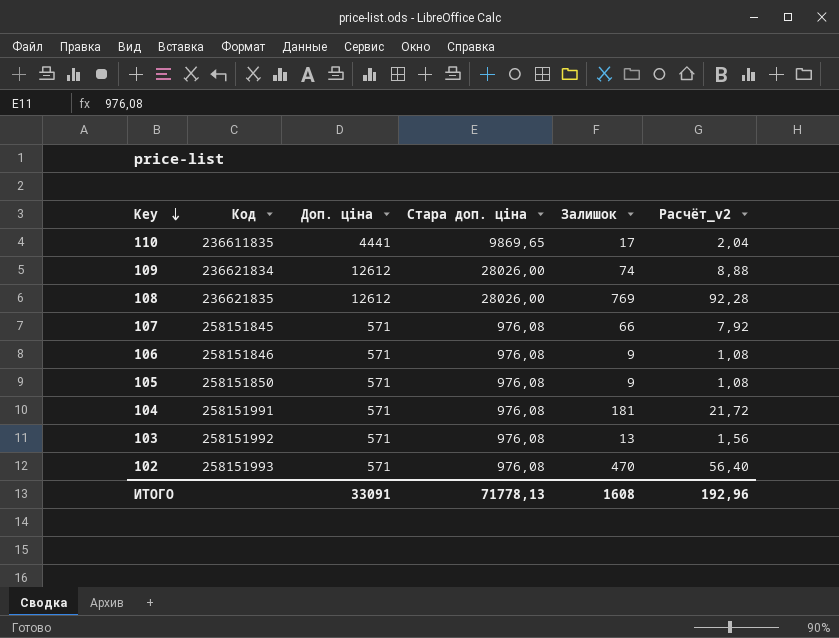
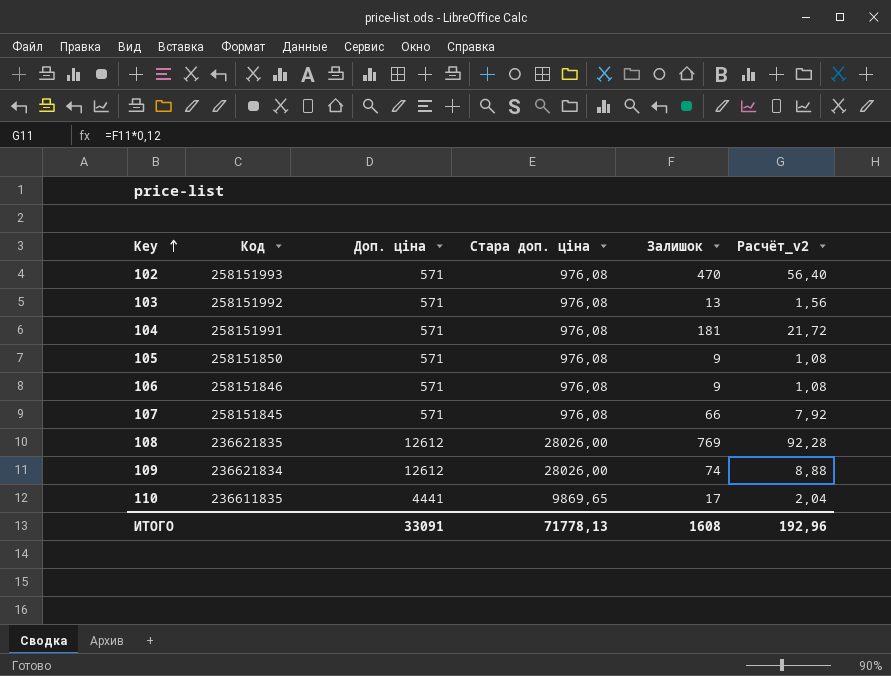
row order: Key descending -> Key ascending

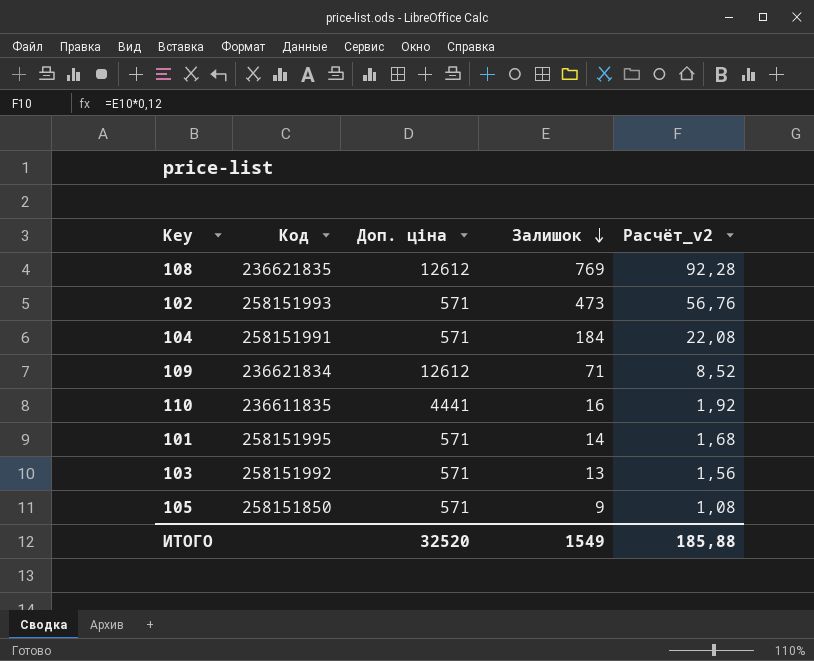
row order: Key ascending -> Залишок descending
column Стара доп. ціна | position: 4 -> none
row 106: 258151846 | 571 | 976,08 | 9 | 1,08 -> none
row 107: 258151845 | 571 | 976,08 | 66 | 7,92 -> none
102 | Залишок: 470 -> 473
102 | Расчёт_v2: 56,40 -> 56,76
104 | Залишок: 181 -> 184
104 | Расчёт_v2: 21,72 -> 22,08
109 | Залишок: 74 -> 71
109 | Расчёт_v2: 8,88 -> 8,52
110 | Залишок: 17 -> 16
110 | Расчёт_v2: 2,04 -> 1,92
row 101: none -> 258151995 | 571 | 14 | 1,68
ИТОГО | Доп. ціна: 33091 -> 32520
ИТОГО | Залишок: 1608 -> 1549
ИТОГО | Расчёт_v2: 192,96 -> 185,88

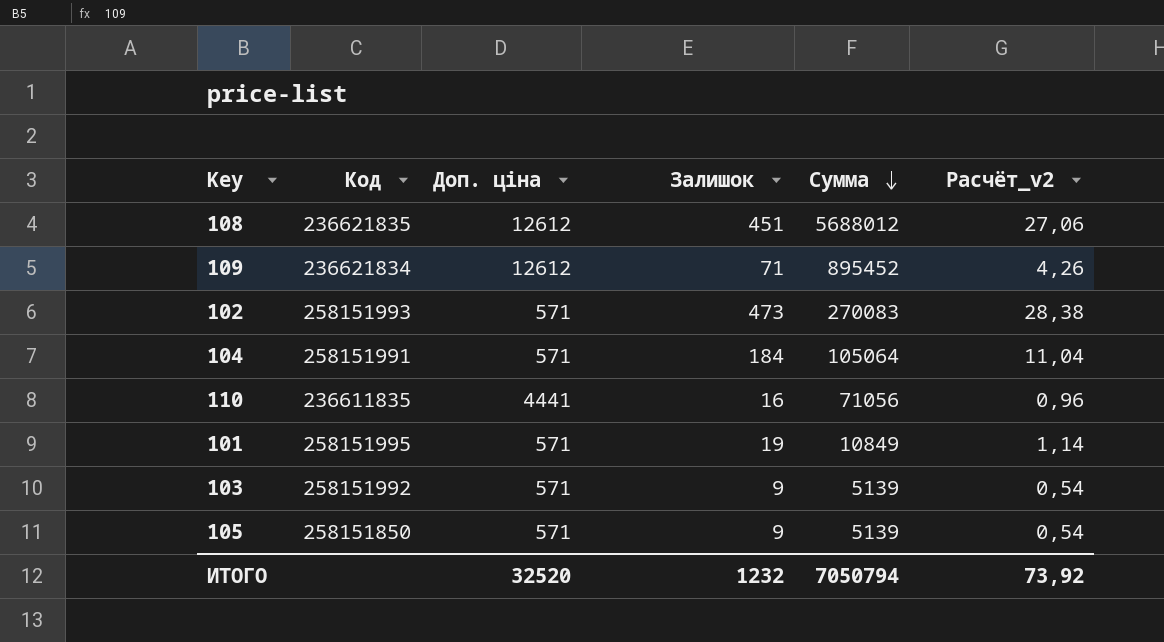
row order: Залишок descending -> Сумма descending
column Сумма | formula: none -> [Доп. ціна] * [Залишок]
column Расчёт_v2 | formula: [Залишок] * 0,12 -> [Залишок] * 0,06
108 | Залишок: 769 -> 451
101 | Залишок: 14 -> 19
103 | Залишок: 13 -> 9
ИТОГО | Залишок: 1549 -> 1232
ИТОГО | Расчёт_v2: 185,88 -> 73,92

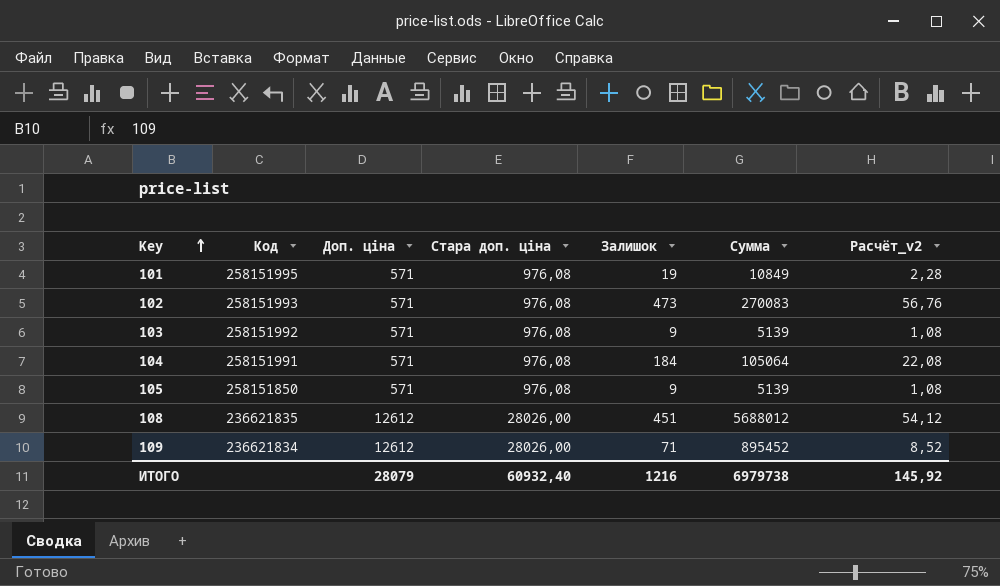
row order: Сумма descending -> Key ascending
column Стара доп. ціна | position: none -> 4
column Расчёт_v2 | formula: [Залишок] * 0,06 -> [Залишок] * 0,12
row 110: 236611835 | 4441 | 16 | 71056 | 0,96 -> none
ИТОГО | Доп. ціна: 32520 -> 28079
ИТОГО | Залишок: 1232 -> 1216
ИТОГО | Сумма: 7050794 -> 6979738
ИТОГО | Расчёт_v2: 73,92 -> 145,92

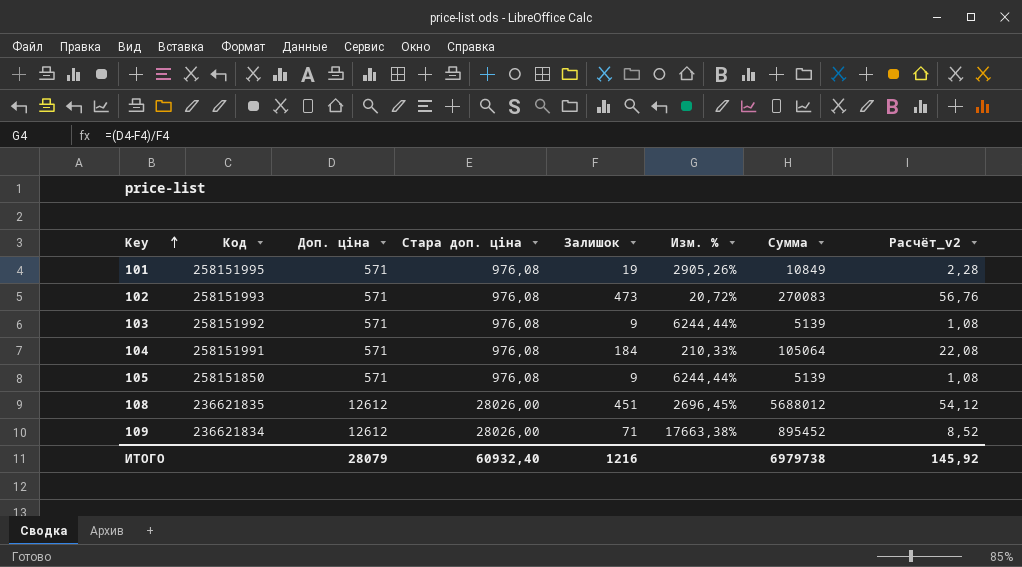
column Изм. % | formula: none -> ([Доп. ціна] - [Залишок]) / [Залишок]

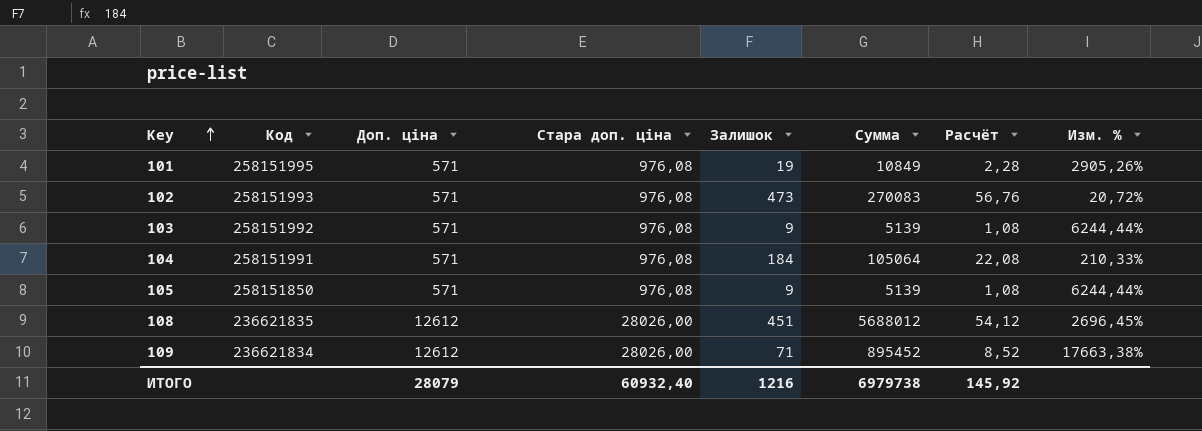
column name: Расчёт_v2 -> Расчёт
column Изм. % | position: 6 -> 8

